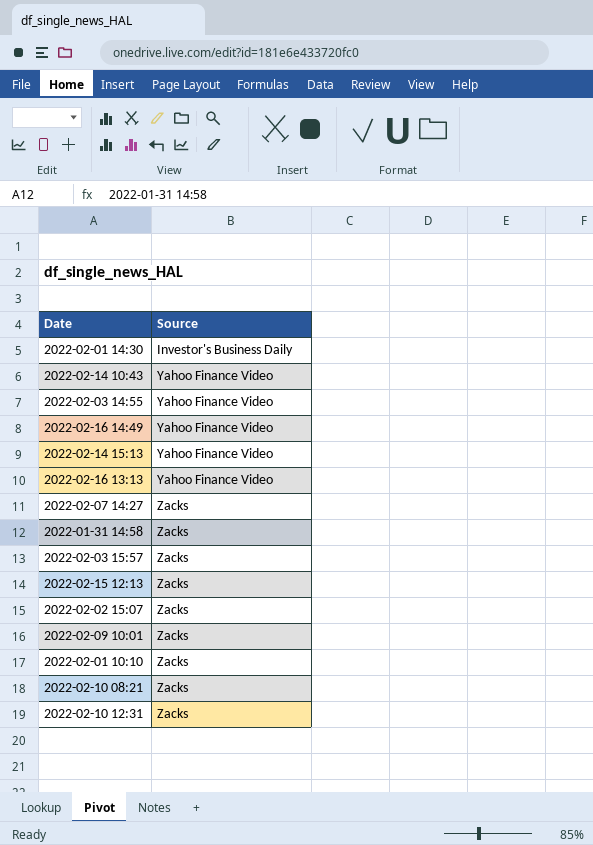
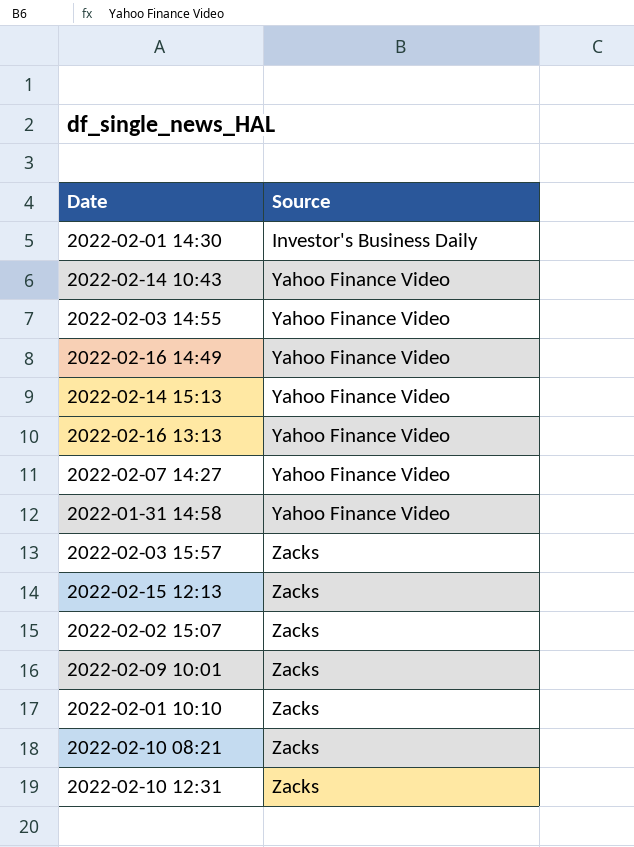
2022-02-07 14:27 | Source: Zacks -> Yahoo Finance Video
2022-01-31 14:58 | Source: Zacks -> Yahoo Finance Video

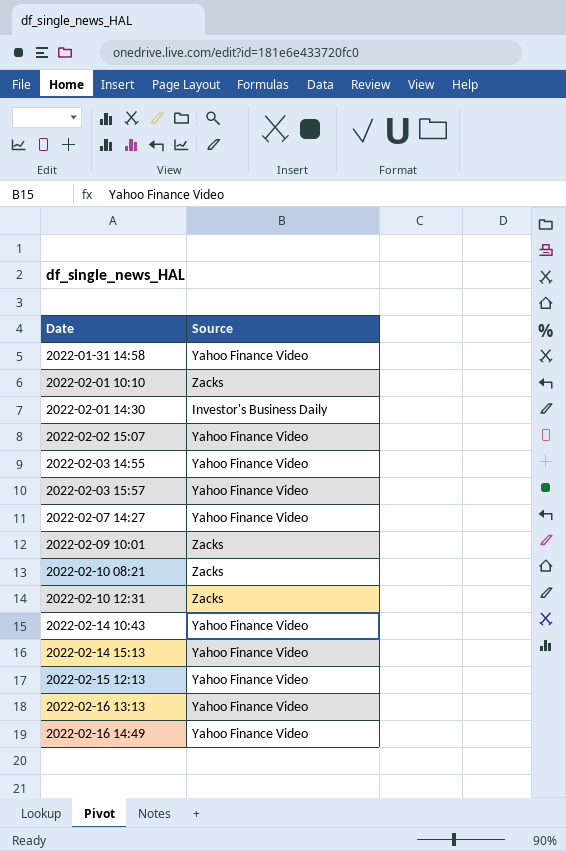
row order: Source ascending -> Date ascending
2022-02-02 15:07 | Source: Zacks -> Yahoo Finance Video
2022-02-03 15:57 | Source: Zacks -> Yahoo Finance Video
2022-02-15 12:13 | Source: Zacks -> Yahoo Finance Video

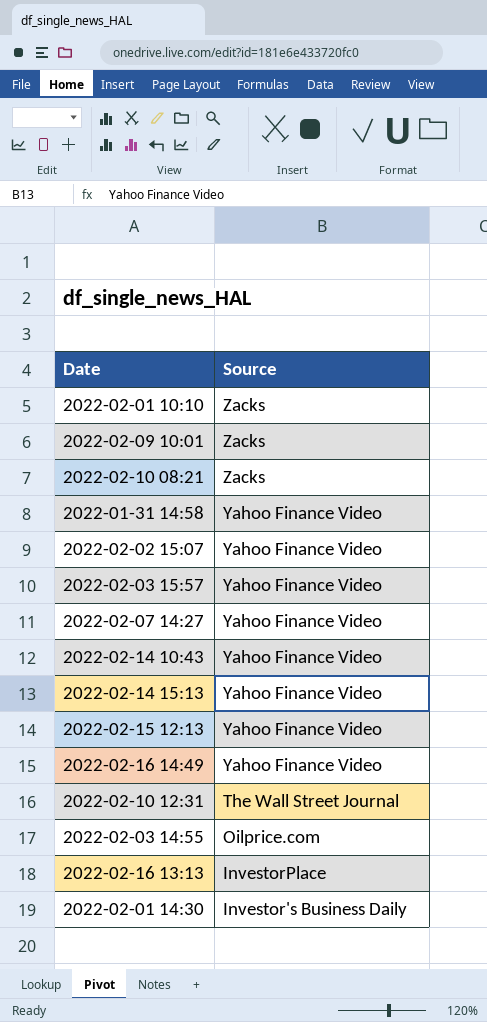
row order: Date ascending -> Source descending
2022-02-10 12:31 | Source: Zacks -> The Wall Street Journal
2022-02-03 14:55 | Source: Yahoo Finance Video -> Oilprice.com
2022-02-16 13:13 | Source: Yahoo Finance Video -> InvestorPlace

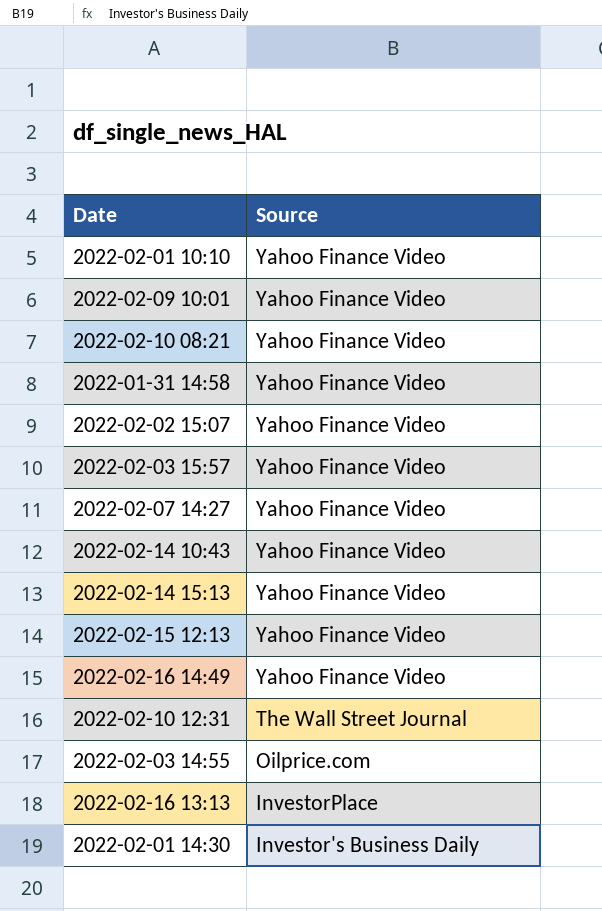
2022-02-01 10:10 | Source: Zacks -> Yahoo Finance Video
2022-02-09 10:01 | Source: Zacks -> Yahoo Finance Video
2022-02-10 08:21 | Source: Zacks -> Yahoo Finance Video

